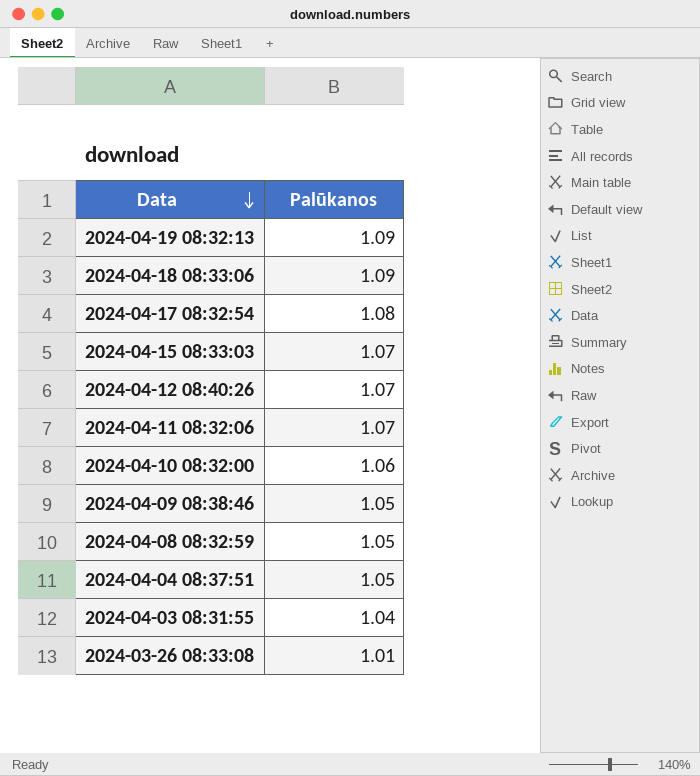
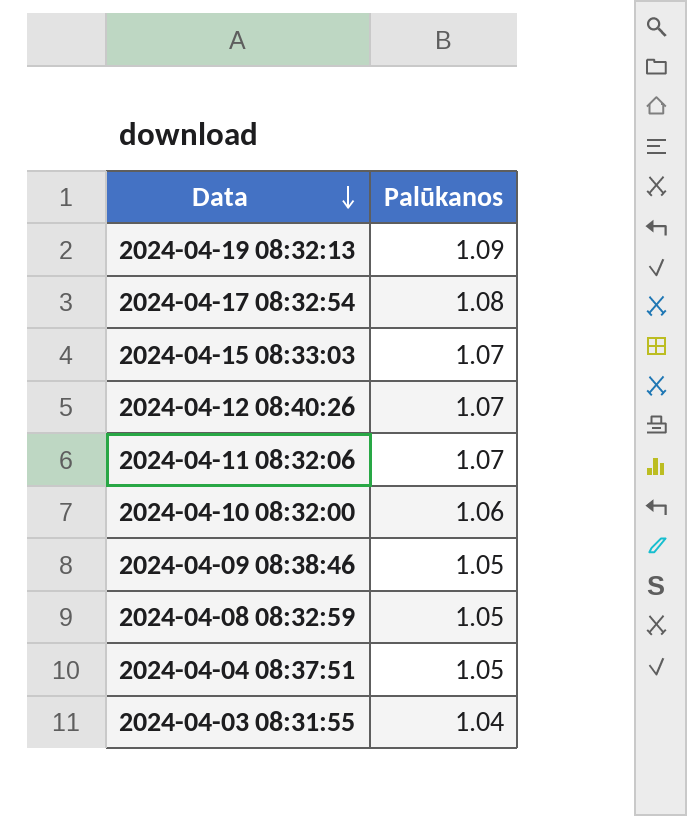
row 2024-04-18 08:33:06: 1.09 -> none
row 2024-03-26 08:33:08: 1.01 -> none

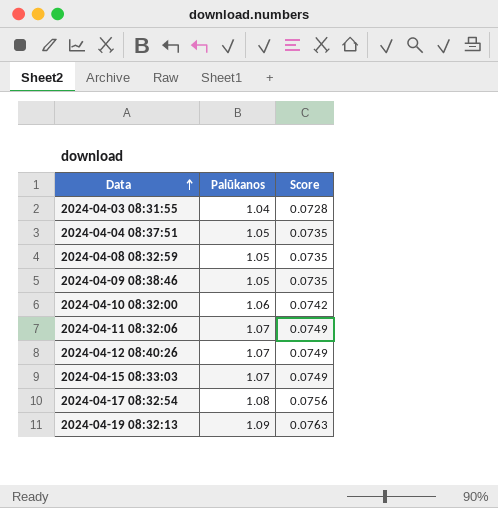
row order: Data descending -> Data ascending
column Score | formula: none -> [Palūkanos] * 0.07

